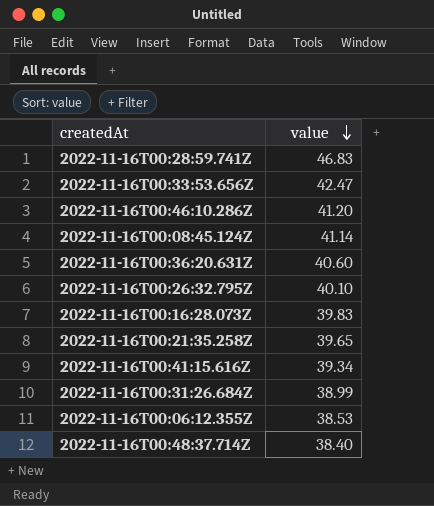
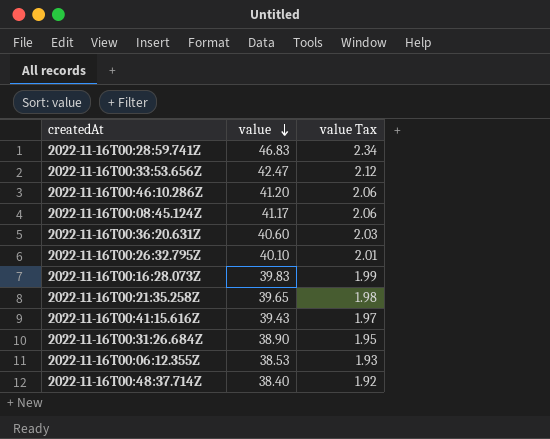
column value Tax | formula: none -> [value] * 0.05
2022-11-16T00:08:45.124Z | value: 41.14 -> 41.17
2022-11-16T00:41:15.616Z | value: 39.34 -> 39.43
2022-11-16T00:31:26.684Z | value: 38.99 -> 38.90

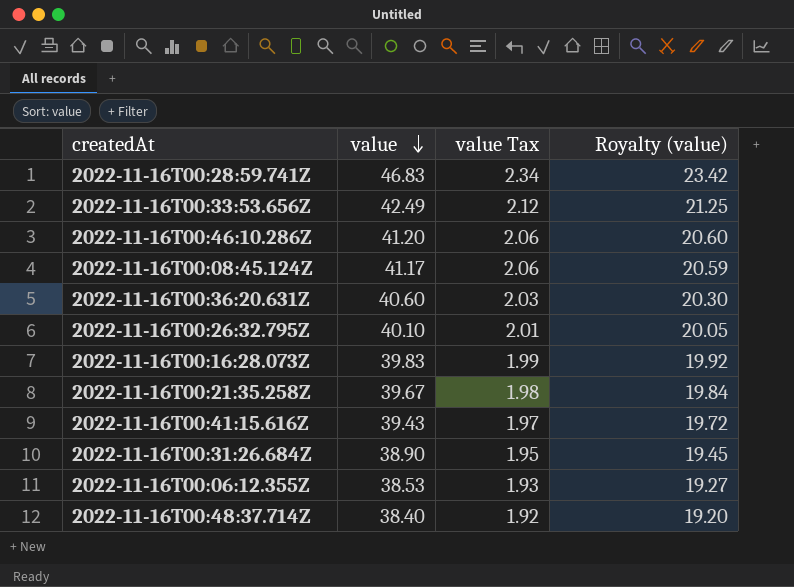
column Royalty (value) | formula: none -> [value] * 0.5
2022-11-16T00:33:53.656Z | value: 42.47 -> 42.49
2022-11-16T00:21:35.258Z | value: 39.65 -> 39.67

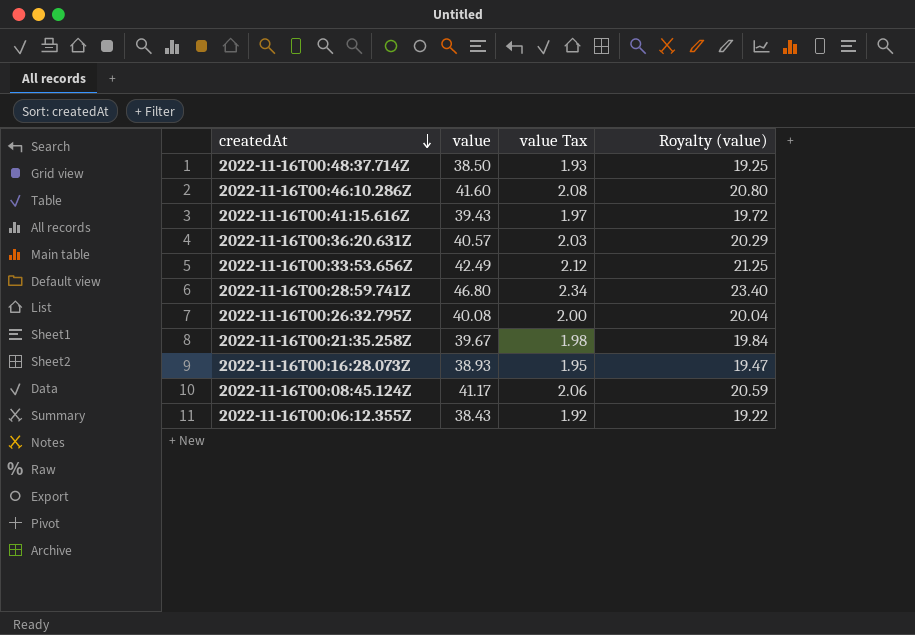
row order: value descending -> createdAt descending
row 2022-11-16T00:31:26.684Z: 38.90 | 1.95 | 19.45 -> none
2022-11-16T00:48:37.714Z | value: 38.40 -> 38.50
2022-11-16T00:48:37.714Z | value Tax: 1.92 -> 1.93
2022-11-16T00:48:37.714Z | Royalty (value): 19.20 -> 19.25
2022-11-16T00:46:10.286Z | value: 41.20 -> 41.60
2022-11-16T00:46:10.286Z | value Tax: 2.06 -> 2.08
2022-11-16T00:46:10.286Z | Royalty (value): 20.60 -> 20.80
2022-11-16T00:36:20.631Z | value: 40.60 -> 40.57
2022-11-16T00:36:20.631Z | Royalty (value): 20.30 -> 20.29
2022-11-16T00:28:59.741Z | value: 46.83 -> 46.80
2022-11-16T00:28:59.741Z | Royalty (value): 23.42 -> 23.40
2022-11-16T00:26:32.795Z | value: 40.10 -> 40.08
2022-11-16T00:26:32.795Z | value Tax: 2.01 -> 2.00
2022-11-16T00:26:32.795Z | Royalty (value): 20.05 -> 20.04
2022-11-16T00:16:28.073Z | value: 39.83 -> 38.93
2022-11-16T00:16:28.073Z | value Tax: 1.99 -> 1.95
2022-11-16T00:16:28.073Z | Royalty (value): 19.92 -> 19.47
2022-11-16T00:06:12.355Z | value: 38.53 -> 38.43
2022-11-16T00:06:12.355Z | value Tax: 1.93 -> 1.92
2022-11-16T00:06:12.355Z | Royalty (value): 19.27 -> 19.22

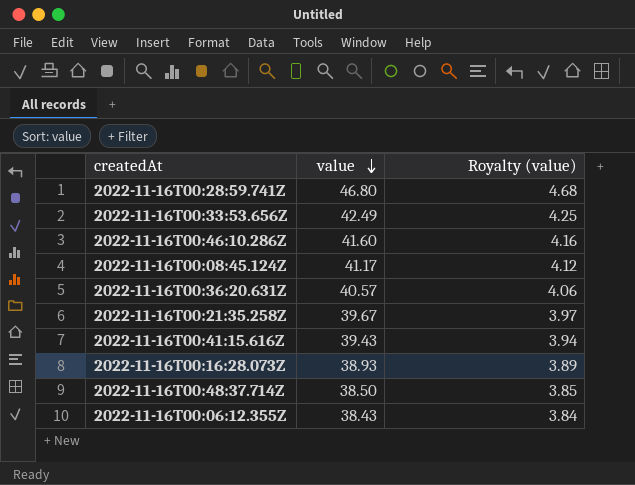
row order: createdAt descending -> value descending
column value Tax | formula: [value] * 0.05 -> none
column Royalty (value) | formula: [value] * 0.5 -> [value] * 0.1
row 2022-11-16T00:26:32.795Z: 40.08 | 2.00 | 20.04 -> none

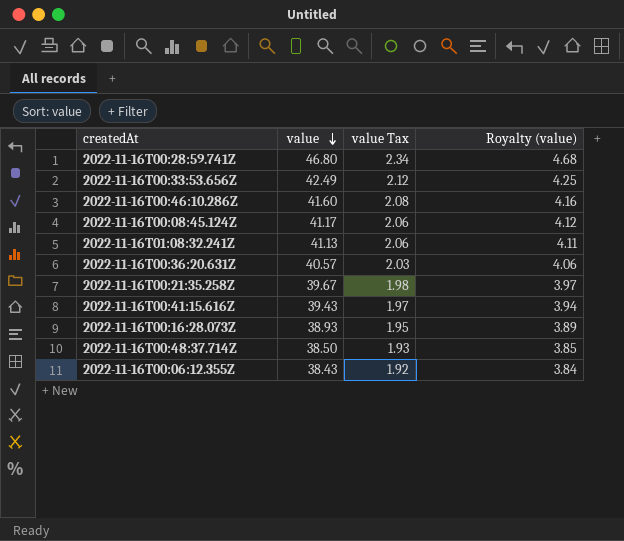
column value Tax | formula: none -> [value] * 0.05
row 2022-11-16T01:08:32.241Z: none -> 41.13 | 2.06 | 4.11

